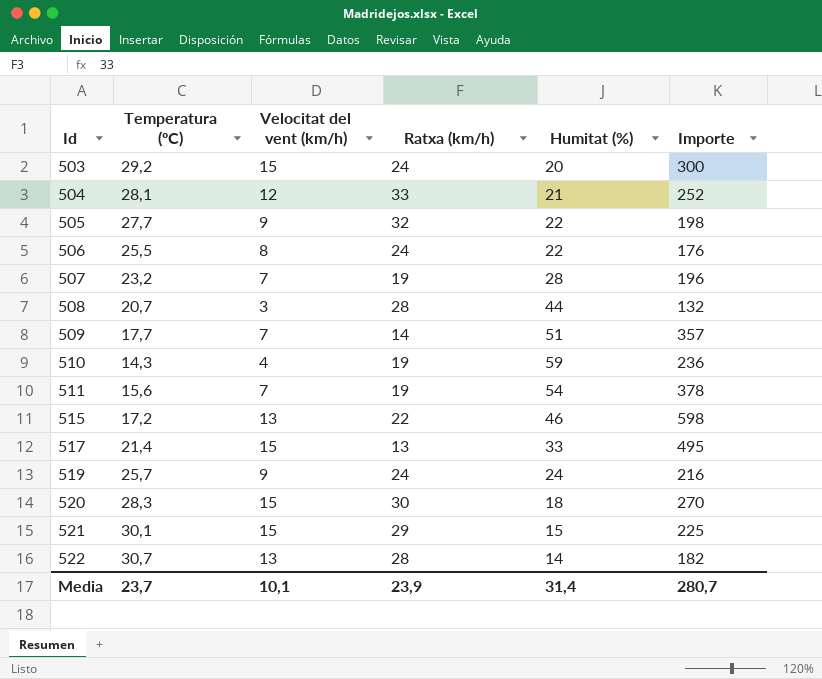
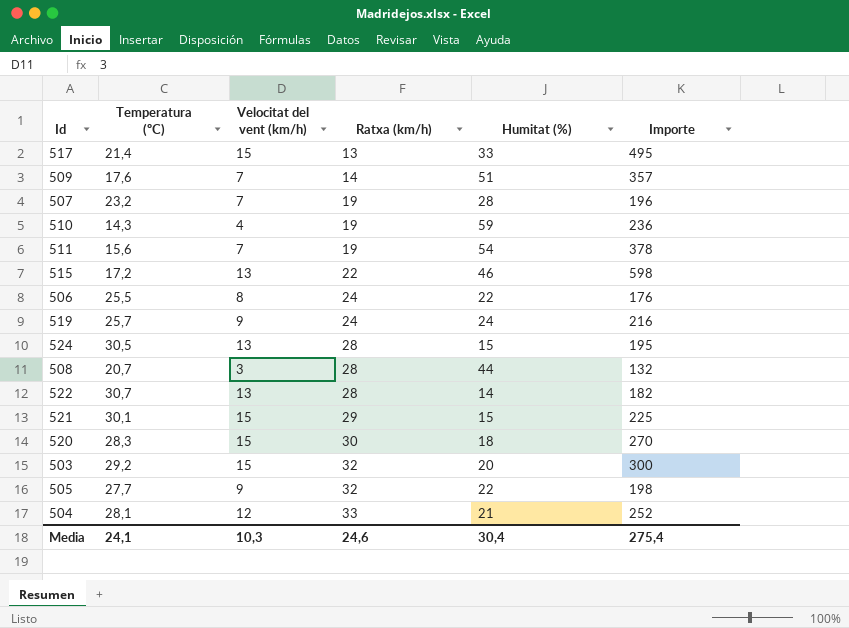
row order: Id ascending -> Ratxa (km/h) ascending
509 | Temperatura (ºC): 17,7 -> 17,6
row 524: none -> 30,5 | 13 | 28 | 15 | 195
503 | Ratxa (km/h): 24 -> 32
Media | Temperatura (ºC): 23,7 -> 24,1
Media | Velocitat del vent (km/h): 10,1 -> 10,3
Media | Ratxa (km/h): 23,9 -> 24,6
Media | Humitat (%): 31,4 -> 30,4
Media | Importe: 280,7 -> 275,4

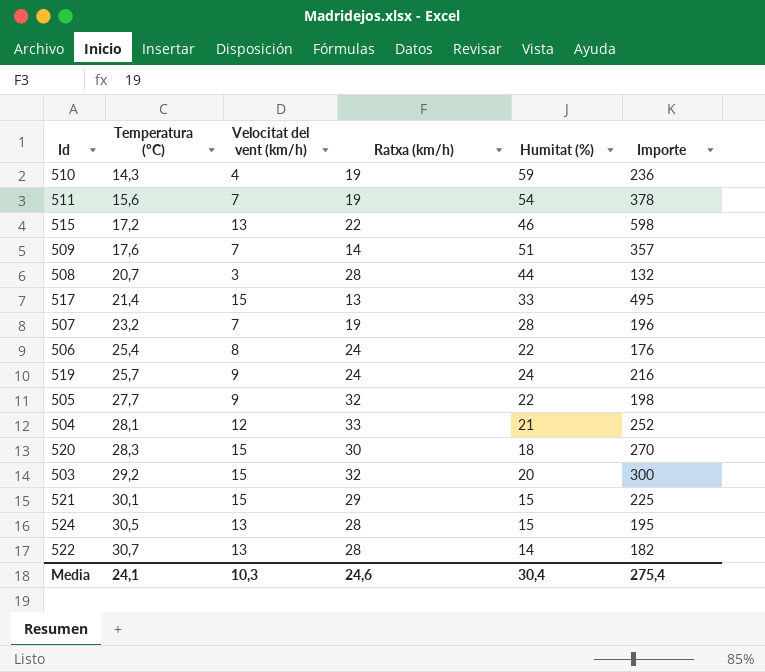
row order: Ratxa (km/h) ascending -> Temperatura (ºC) ascending
506 | Temperatura (ºC): 25,5 -> 25,4

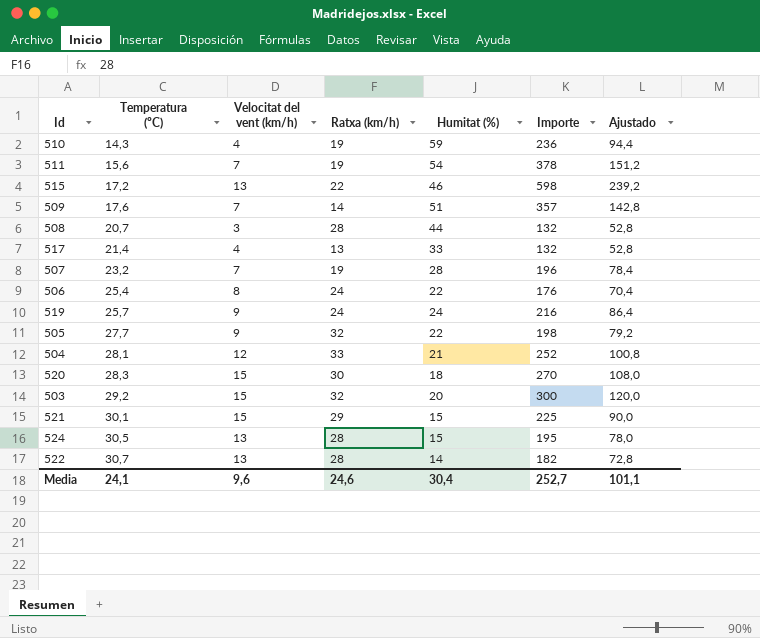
column Ajustado | formula: none -> [Importe] * 0,4
517 | Velocitat del vent (km/h): 15 -> 4
517 | Importe: 495 -> 132
Media | Velocitat del vent (km/h): 10,3 -> 9,6
Media | Importe: 275,4 -> 252,7

